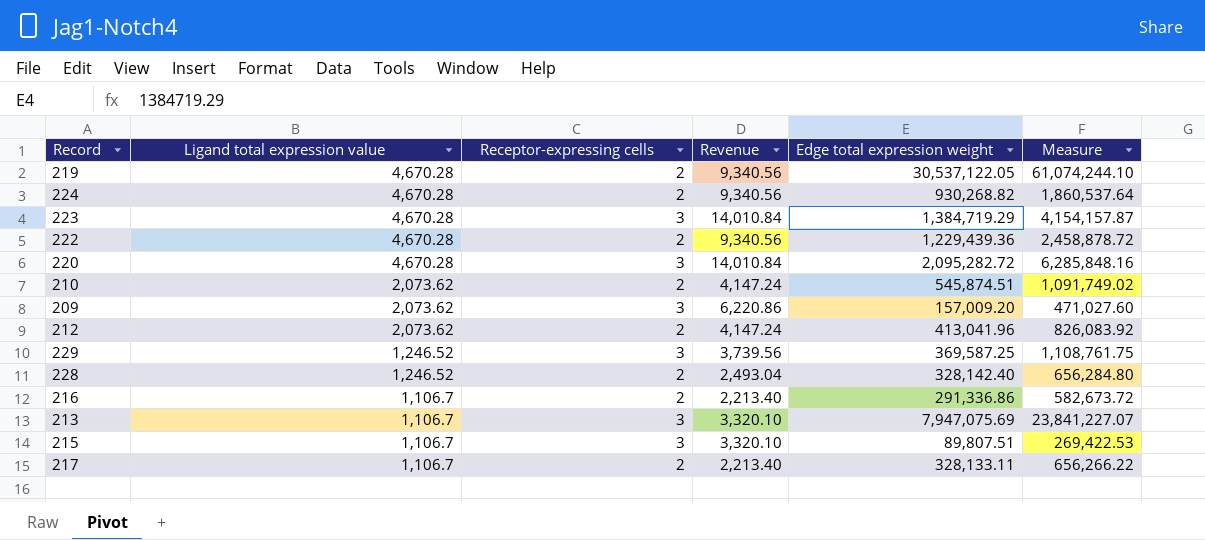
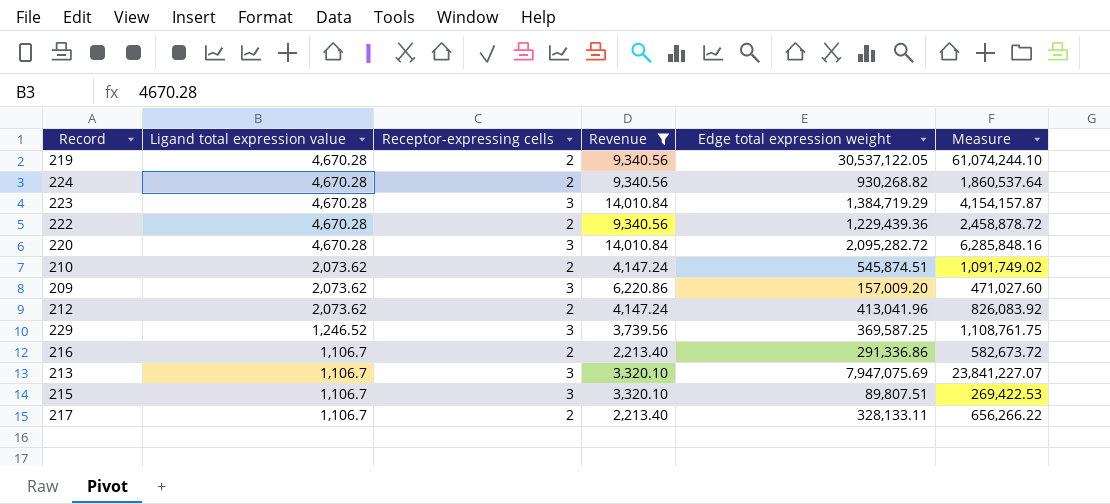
filter: none -> Revenue != 2,493.04

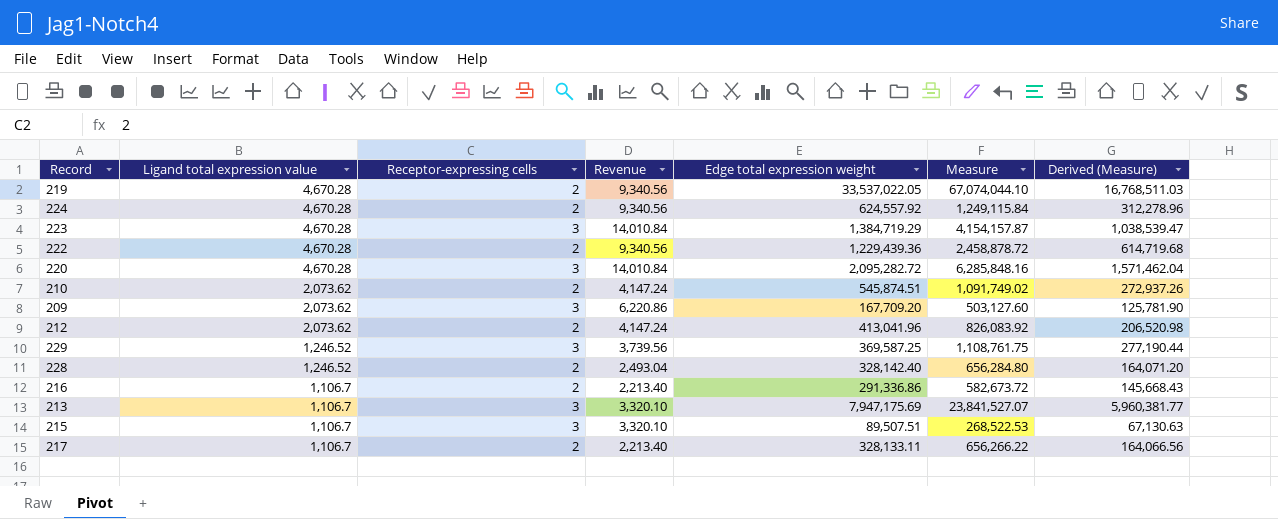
filter: Revenue != 2,493.04 -> none
column Derived (Measure) | formula: none -> [Measure] * 0.25
219 | Edge total expression weight: 30,537,122.05 -> 33,537,022.05
219 | Measure: 61,074,244.10 -> 67,074,044.10
224 | Edge total expression weight: 930,268.82 -> 624,557.92
224 | Measure: 1,860,537.64 -> 1,249,115.84
209 | Edge total expression weight: 157,009.20 -> 167,709.20
209 | Measure: 471,027.60 -> 503,127.60
213 | Edge total expression weight: 7,947,075.69 -> 7,947,175.69
213 | Measure: 23,841,227.07 -> 23,841,527.07
215 | Edge total expression weight: 89,807.51 -> 89,507.51
215 | Measure: 269,422.53 -> 268,522.53

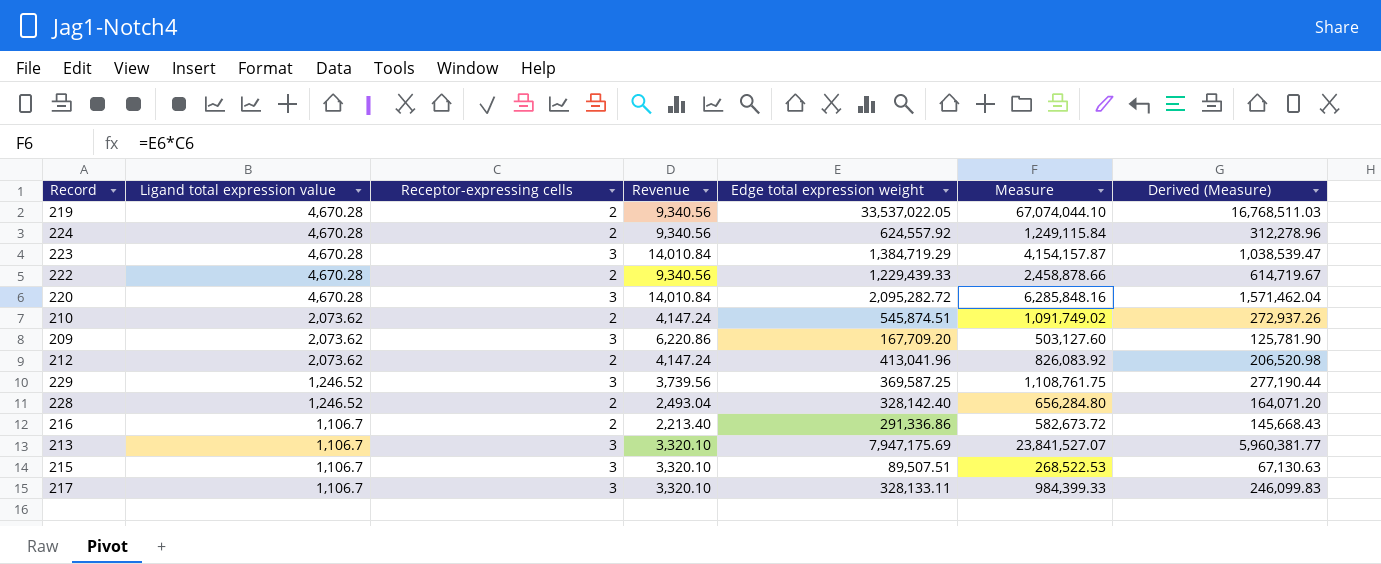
222 | Edge total expression weight: 1,229,439.36 -> 1,229,439.33
222 | Measure: 2,458,878.72 -> 2,458,878.66
222 | Derived (Measure): 614,719.68 -> 614,719.67
217 | Receptor-expressing cells: 2 -> 3
217 | Revenue: 2,213.40 -> 3,320.10
217 | Measure: 656,266.22 -> 984,399.33
217 | Derived (Measure): 164,066.56 -> 246,099.83

